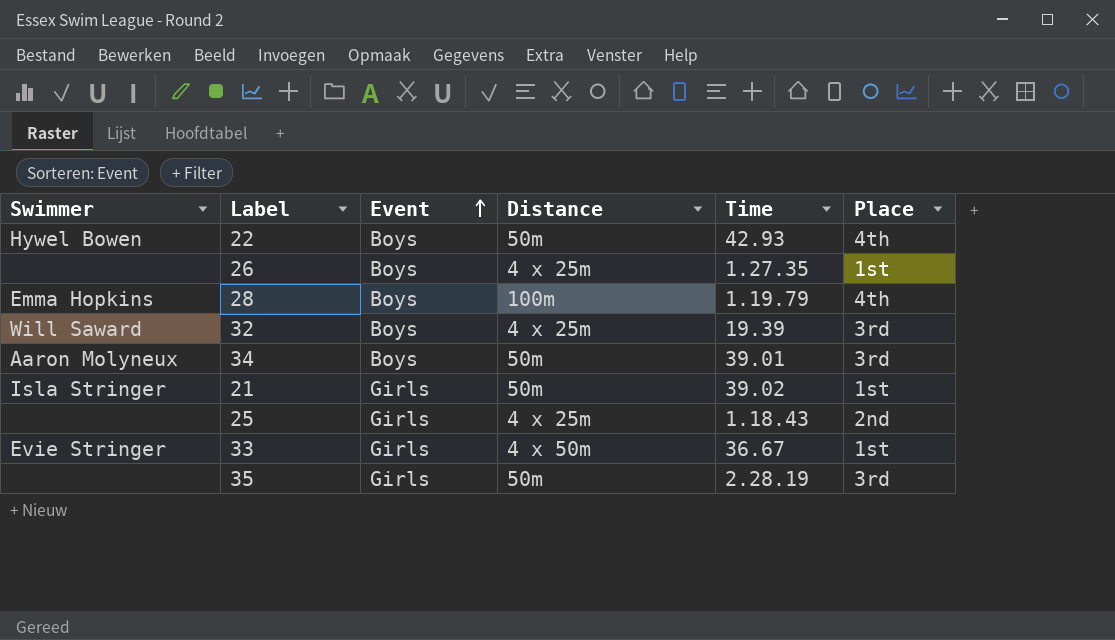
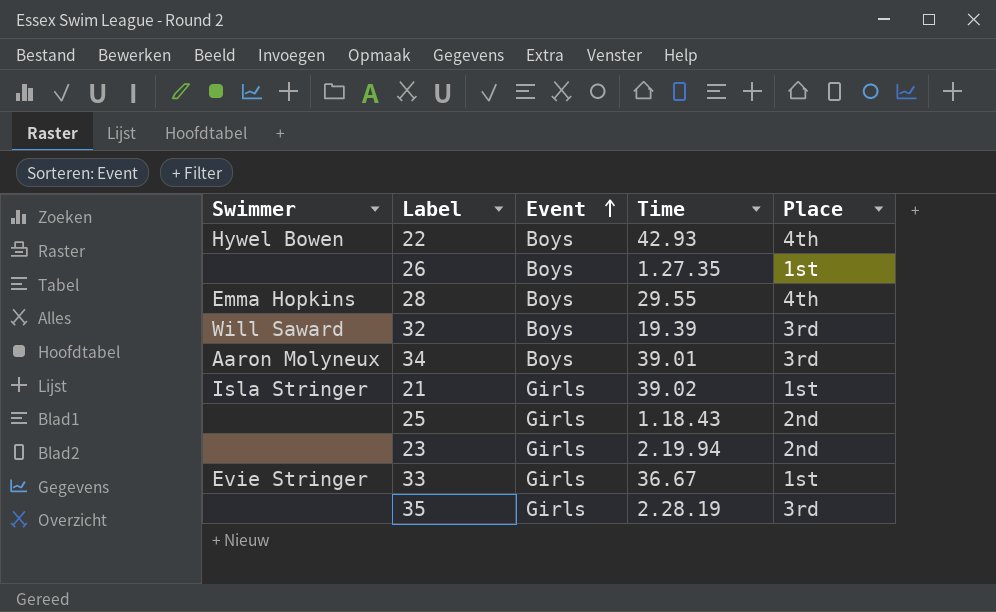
column Distance | position: 4 -> none
28 | Time: 1.19.79 -> 29.55
row 23: none -> none | Girls | 2.19.94 | 2nd

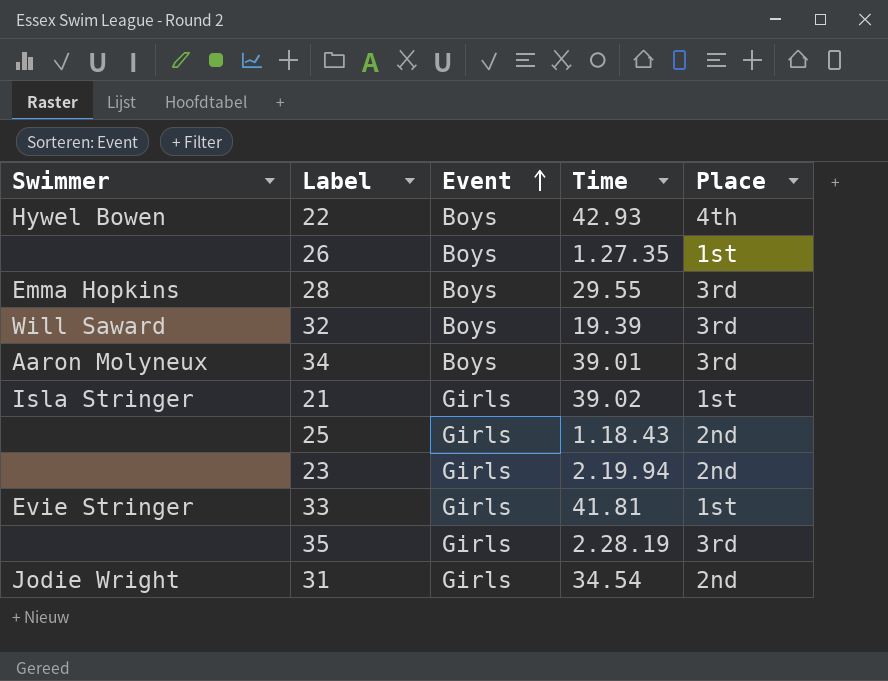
28 | Place: 4th -> 3rd
33 | Time: 36.67 -> 41.81
row 31: none -> Jodie Wright | Girls | 34.54 | 2nd

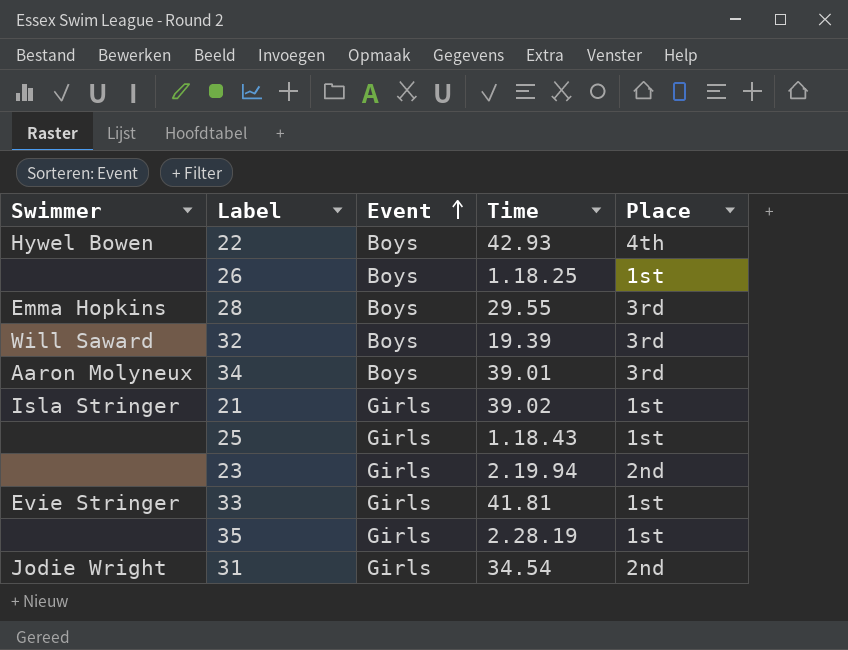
26 | Time: 1.27.35 -> 1.18.25
25 | Place: 2nd -> 1st
35 | Place: 3rd -> 1st

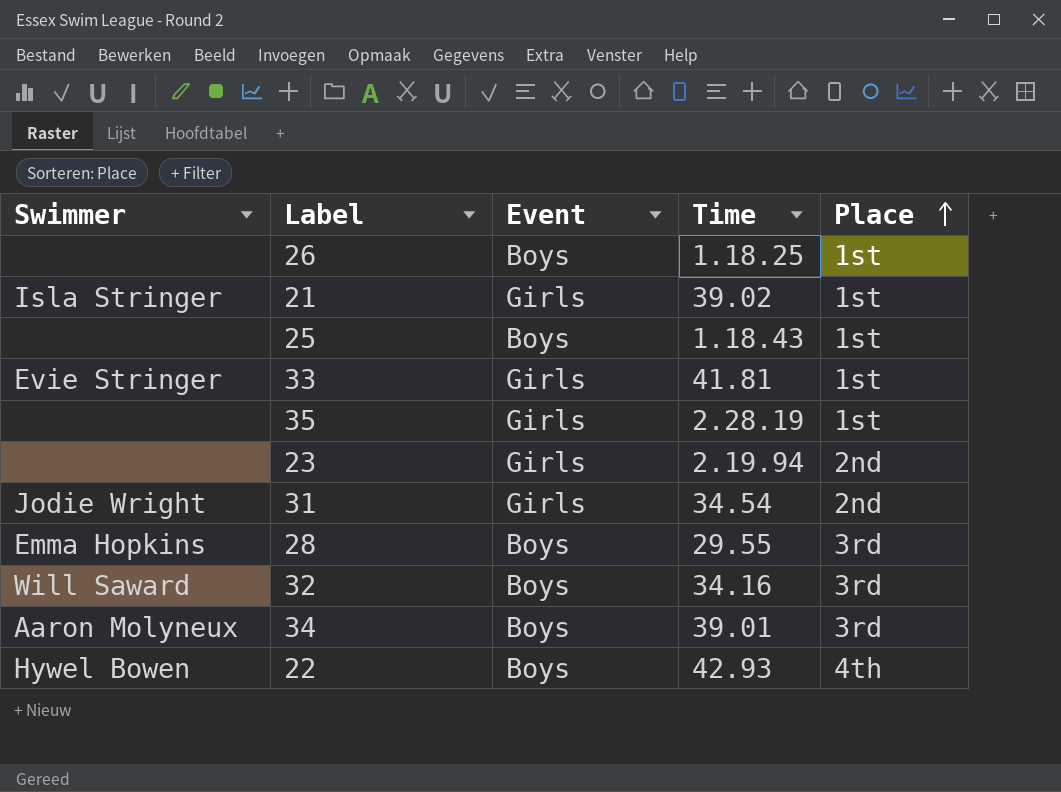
row order: Event ascending -> Place ascending
25 | Event: Girls -> Boys
32 | Time: 19.39 -> 34.16

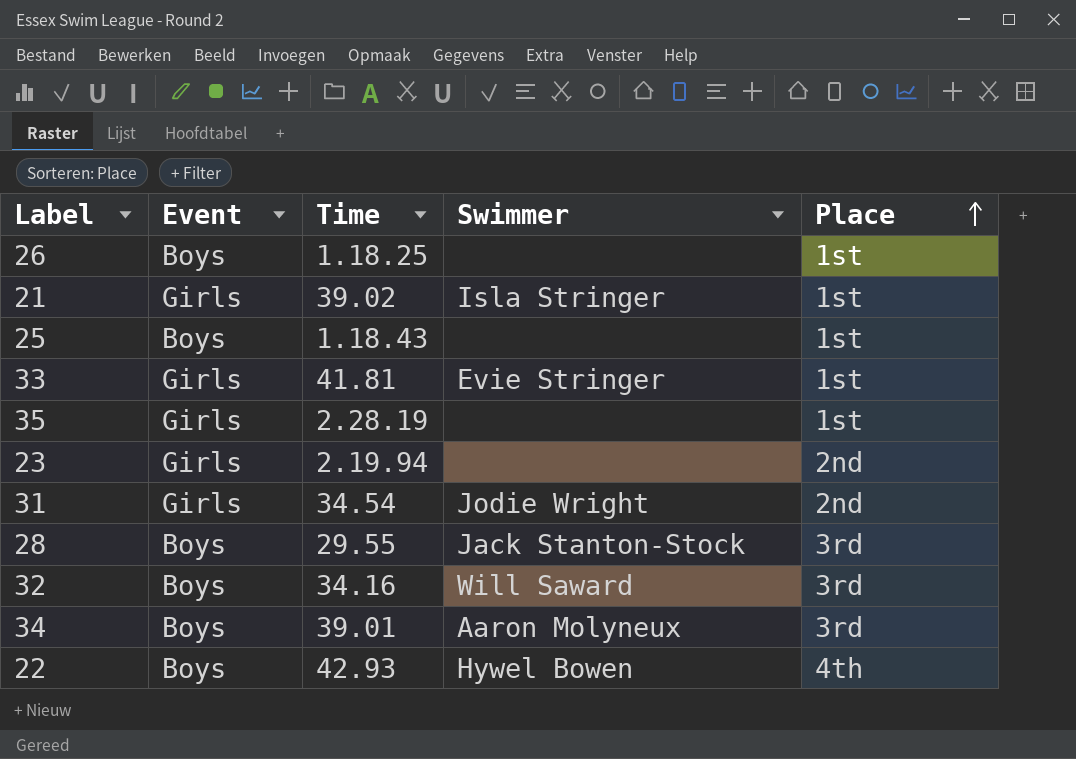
column Swimmer | position: 1 -> 4
28 | Swimmer: Emma Hopkins -> Jack Stanton-Stock

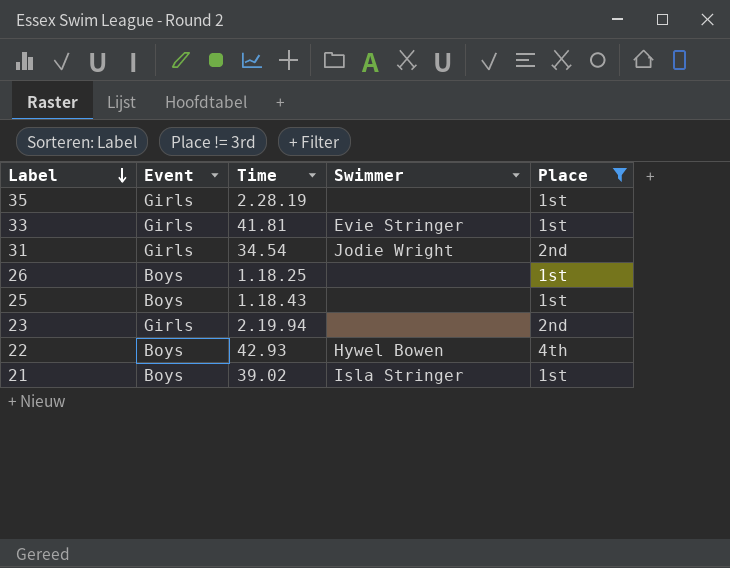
filter: none -> Place != 3rd
row order: Place ascending -> Label descending
21 | Event: Girls -> Boys

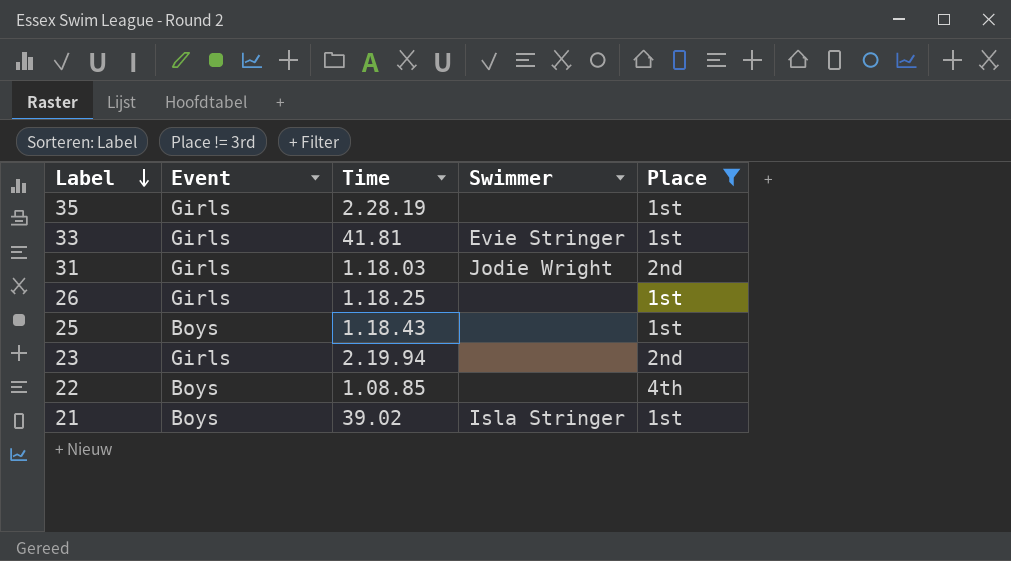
31 | Time: 34.54 -> 1.18.03
26 | Event: Boys -> Girls
22 | Time: 42.93 -> 1.08.85
22 | Swimmer: Hywel Bowen -> none

